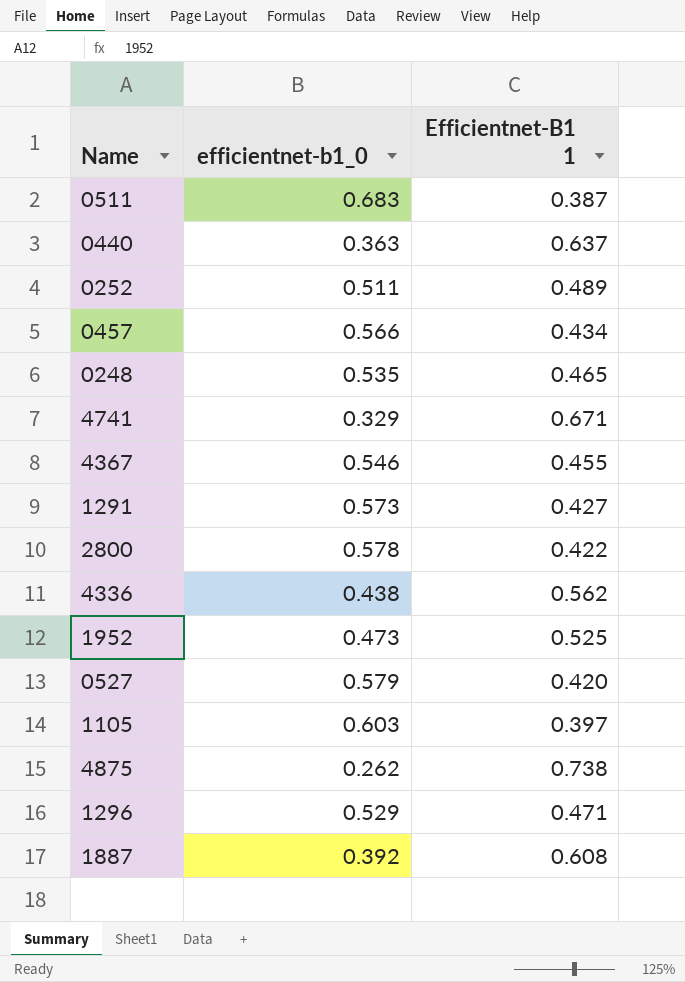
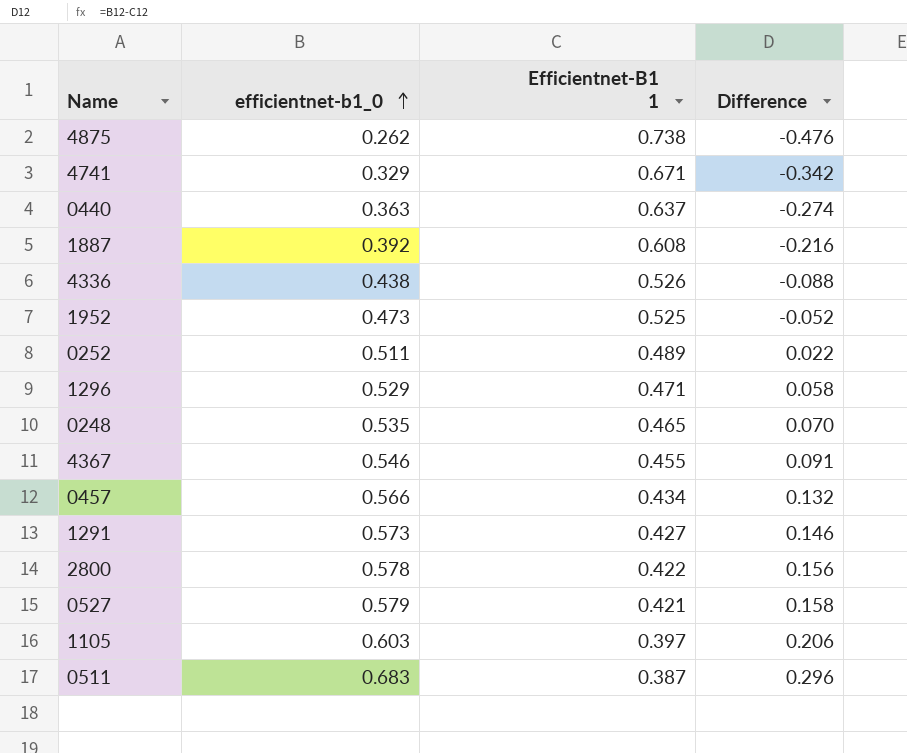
row order: none -> efficientnet-b1_0 ascending
column Difference | formula: none -> [efficientnet-b1_0] - [Efficientnet-B1 1]
4336 | Efficientnet-B1 1: 0.562 -> 0.526
0527 | Efficientnet-B1 1: 0.420 -> 0.421

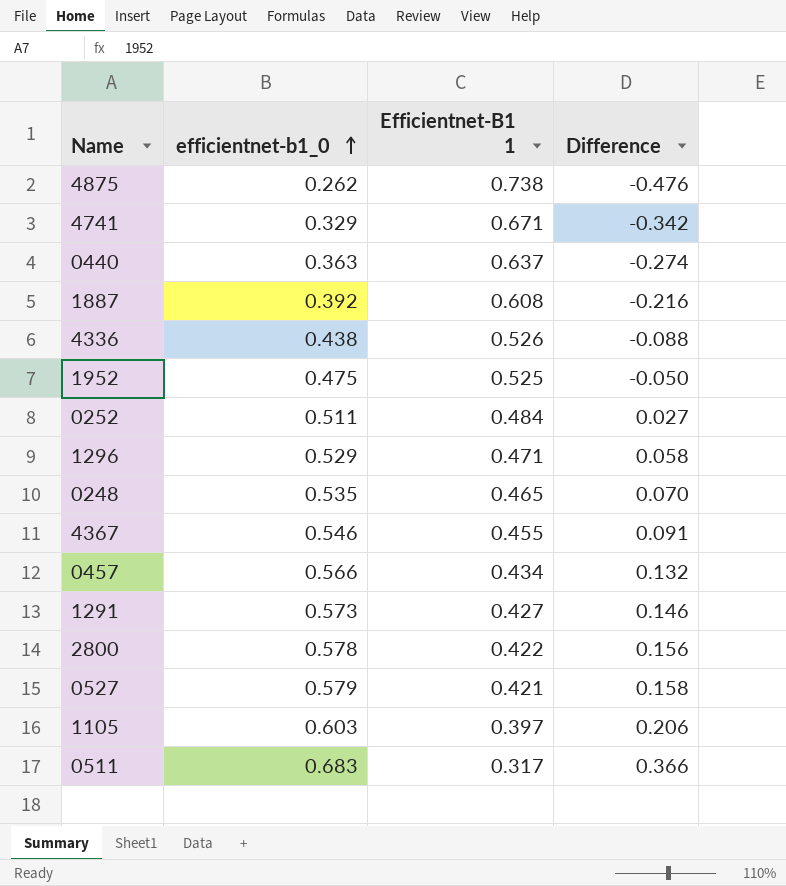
1952 | efficientnet-b1_0: 0.473 -> 0.475
1952 | Difference: -0.052 -> -0.050
0252 | Efficientnet-B1 1: 0.489 -> 0.484
0252 | Difference: 0.022 -> 0.027
0511 | Efficientnet-B1 1: 0.387 -> 0.317
0511 | Difference: 0.296 -> 0.366

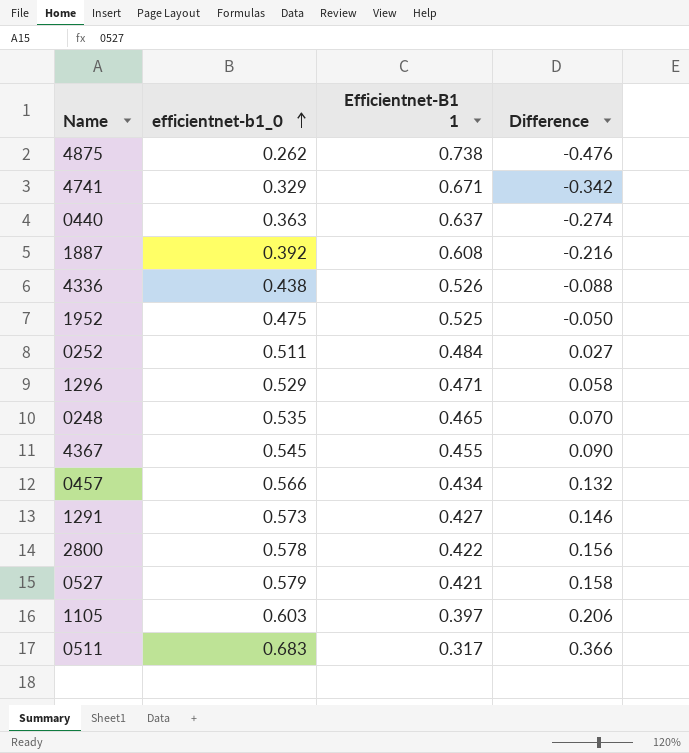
4367 | efficientnet-b1_0: 0.546 -> 0.545
4367 | Difference: 0.091 -> 0.090

